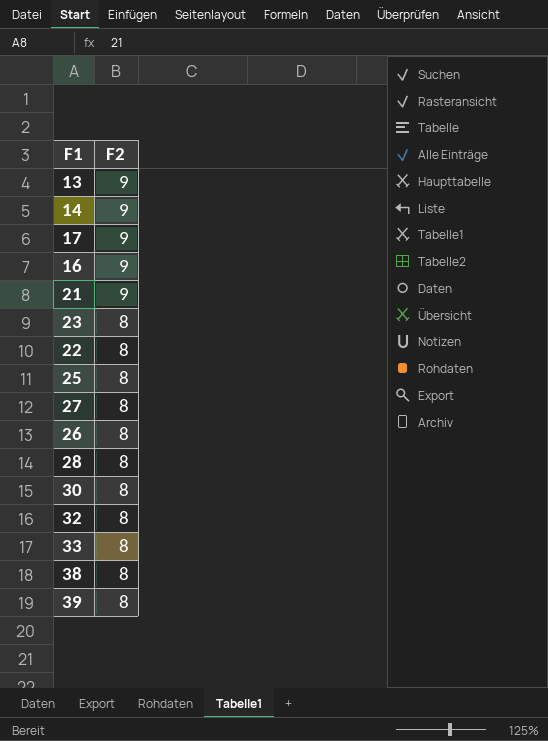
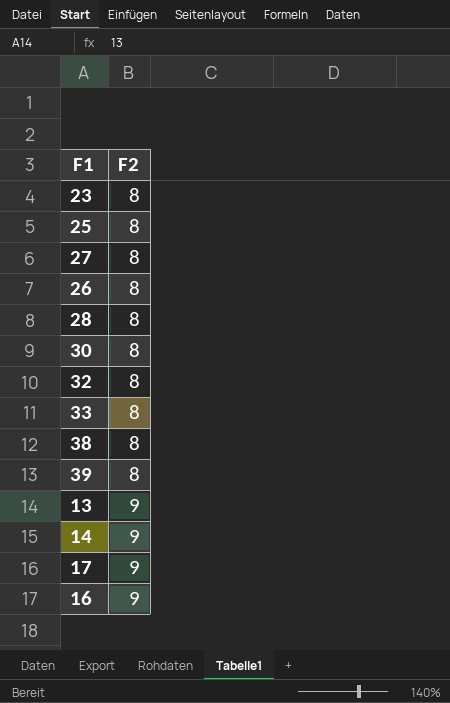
row order: F2 descending -> F2 ascending
row 21: 9 -> none
row 22: 8 -> none

